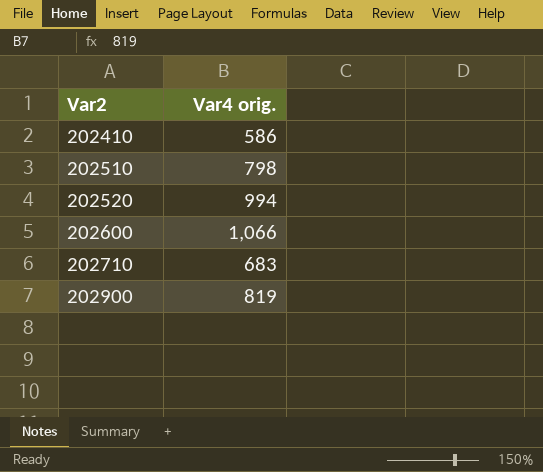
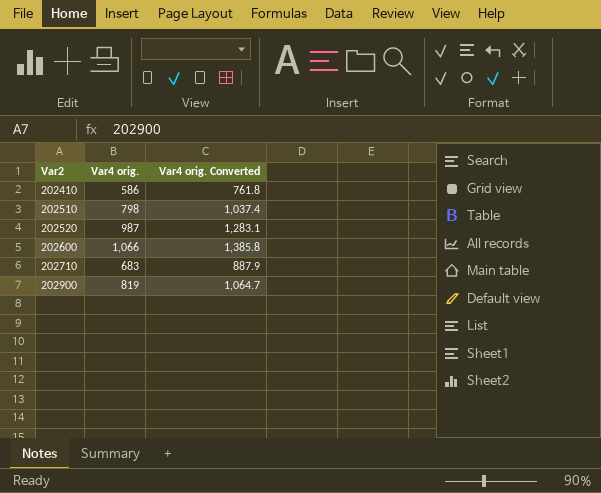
column Var4 orig. Converted | formula: none -> [Var4 orig.] * 1.3
202520 | Var4 orig.: 994 -> 987

